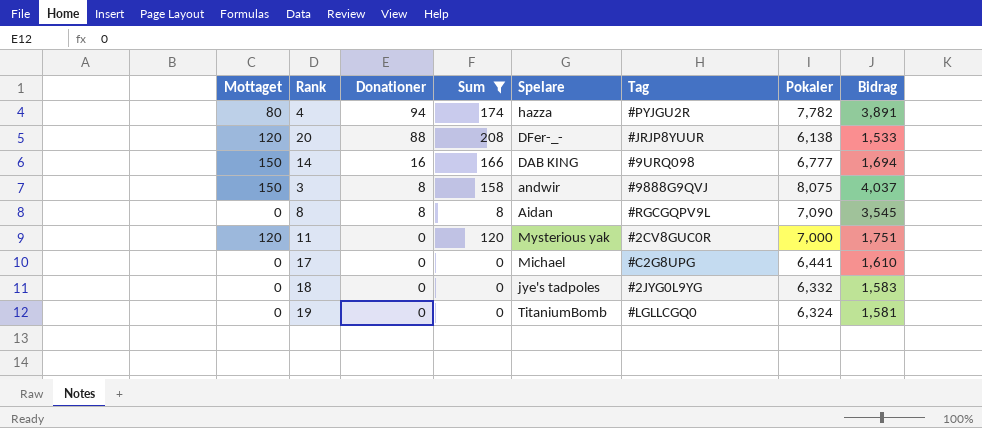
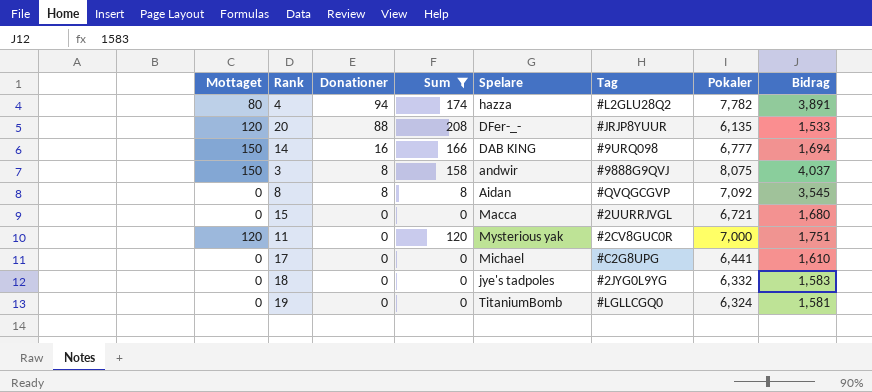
4 | Tag: #PYJGU2R -> #L2GLU28Q2
20 | Pokaler: 6,138 -> 6,135
8 | Tag: #RGCGQPV9L -> #QVQGCGVP
8 | Pokaler: 7,090 -> 7,092
row 15: none -> 0 | 0 | 0 | Macca | #2UURRJVGL | 6,721 | 1,680

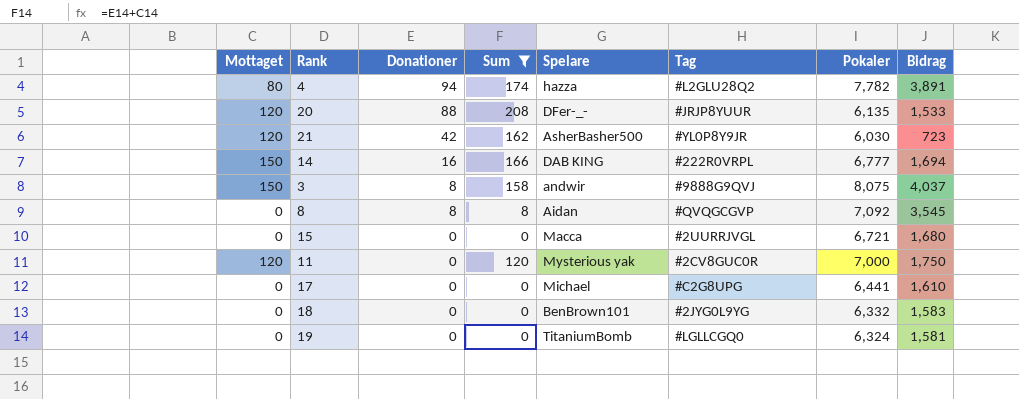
row 21: none -> 120 | 42 | 162 | AsherBasher500 | #YL0P8Y9JR | 6,030 | 723
14 | Tag: #9URQ098 -> #222R0VRPL
11 | Bidrag: 1,751 -> 1,750
18 | Spelare: jye's tadpoles -> BenBrown101

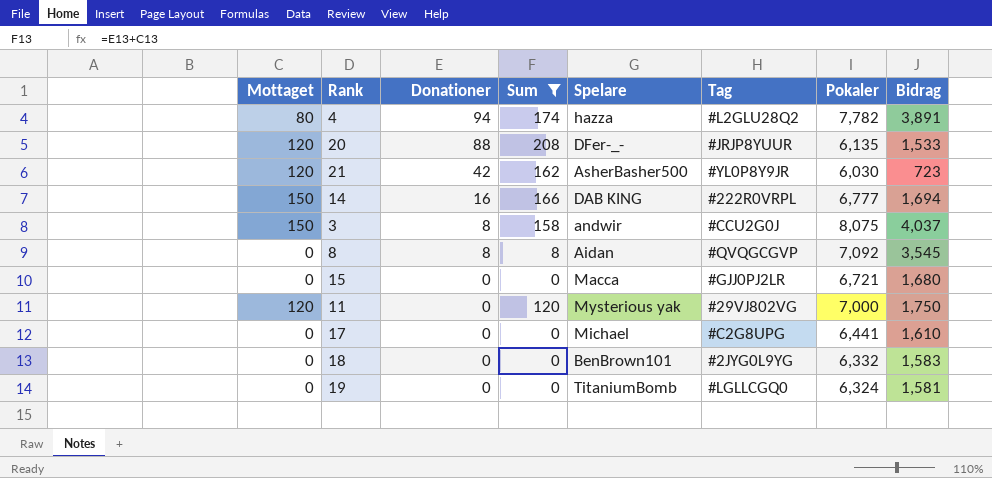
3 | Tag: #9888G9QVJ -> #CCU2G0J
15 | Tag: #2UURRJVGL -> #GJJ0PJ2LR
11 | Tag: #2CV8GUC0R -> #29VJ802VG

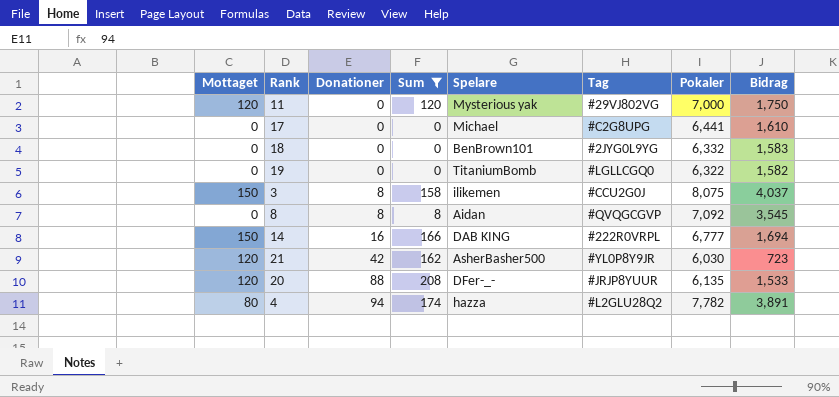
row order: Donationer descending -> Donationer ascending
row 15: 0 | 0 | 0 | Macca | #GJJ0PJ2LR | 6,721 | 1,680 -> none
19 | Pokaler: 6,324 -> 6,322
19 | Bidrag: 1,581 -> 1,582
3 | Spelare: andwir -> ilikemen

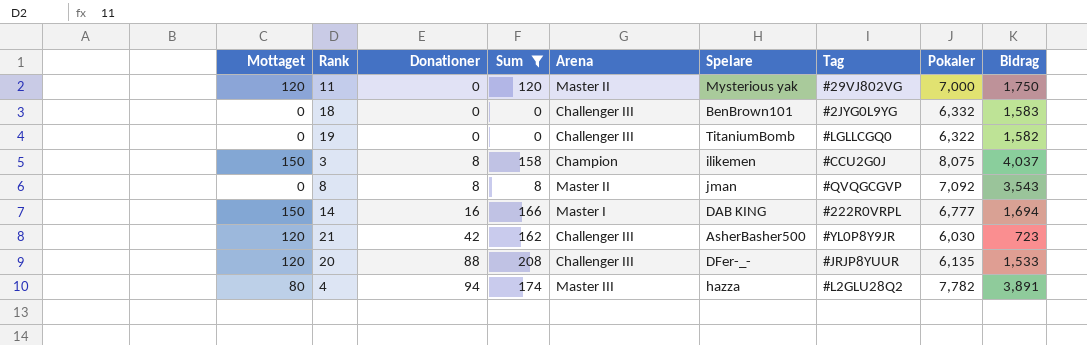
column Arena | position: none -> 5
row 17: 0 | 0 | 0 | Michael | #C2G8UPG | 6,441 | 1,610 -> none
8 | Spelare: Aidan -> jman
8 | Bidrag: 3,545 -> 3,543

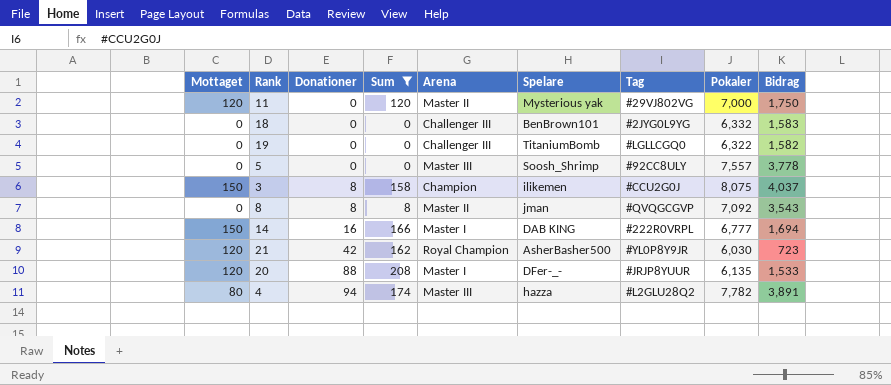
row 5: none -> 0 | 0 | 0 | Master III | Soosh_Shrimp | #92CC8ULY | 7,557 | 3,778
21 | Arena: Challenger III -> Royal Champion
20 | Arena: Challenger III -> Master I

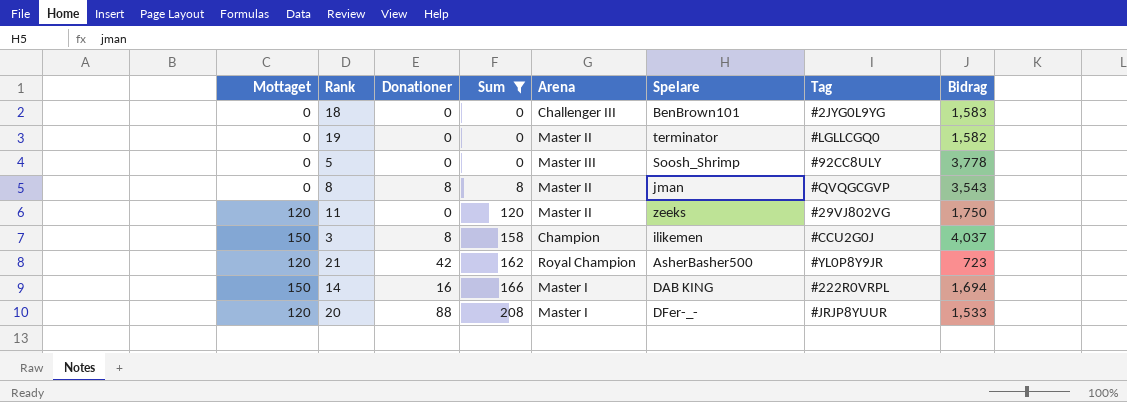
row order: Donationer ascending -> Sum ascending
column Pokaler | position: 8 -> none
row 4: 80 | 94 | 174 | Master III | hazza | #L2GLU28Q2 | 7,782 | 3,891 -> none
19 | Arena: Challenger III -> Master II
19 | Spelare: TitaniumBomb -> terminator
11 | Spelare: Mysterious yak -> zeeks

